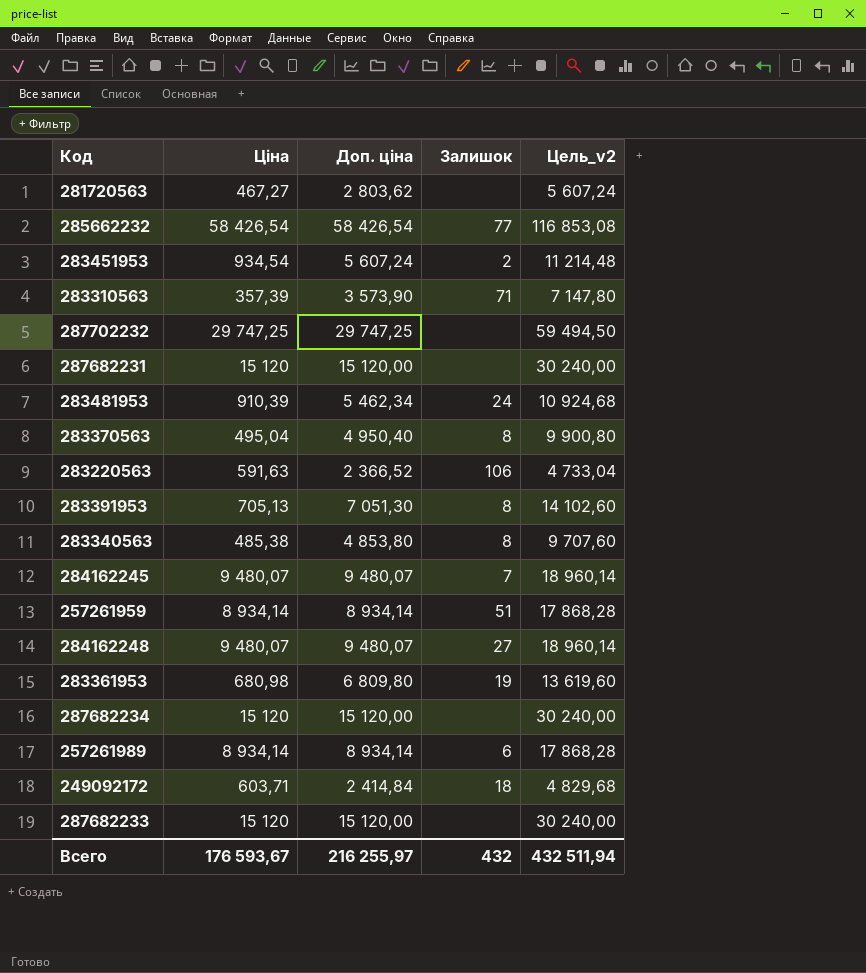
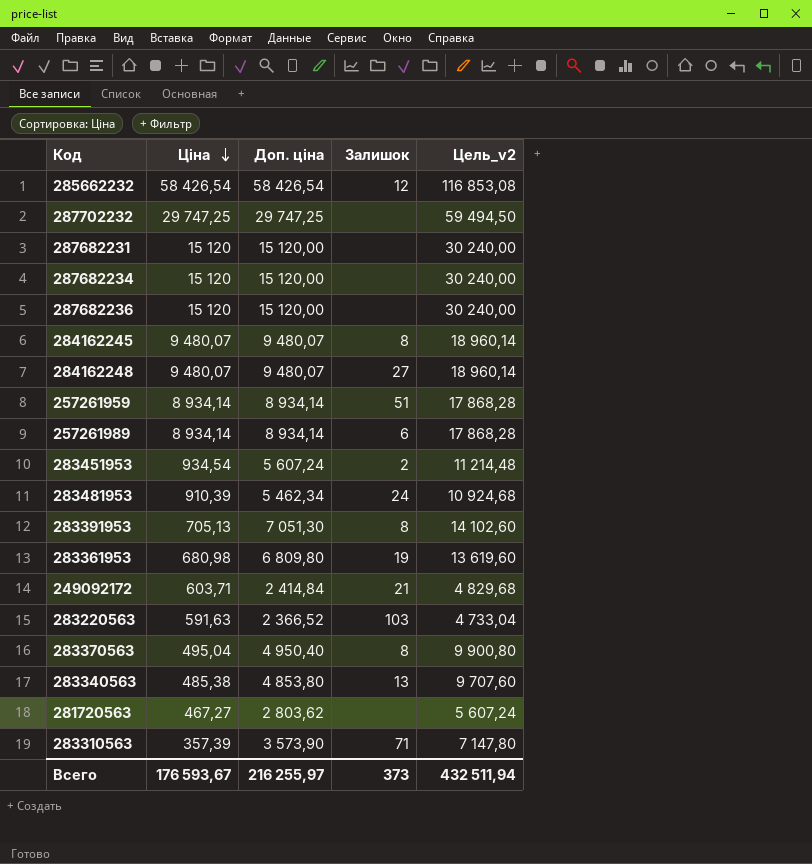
row order: none -> Ціна descending
row 287682233: 15 120 | 15 120,00 | none | 30 240,00 -> none
285662232 | Залишок: 77 -> 12
row 287682236: none -> 15 120 | 15 120,00 | none | 30 240,00
284162245 | Залишок: 7 -> 8
249092172 | Залишок: 18 -> 21
283220563 | Залишок: 106 -> 103
283340563 | Залишок: 8 -> 13
Всего | Залишок: 432 -> 373

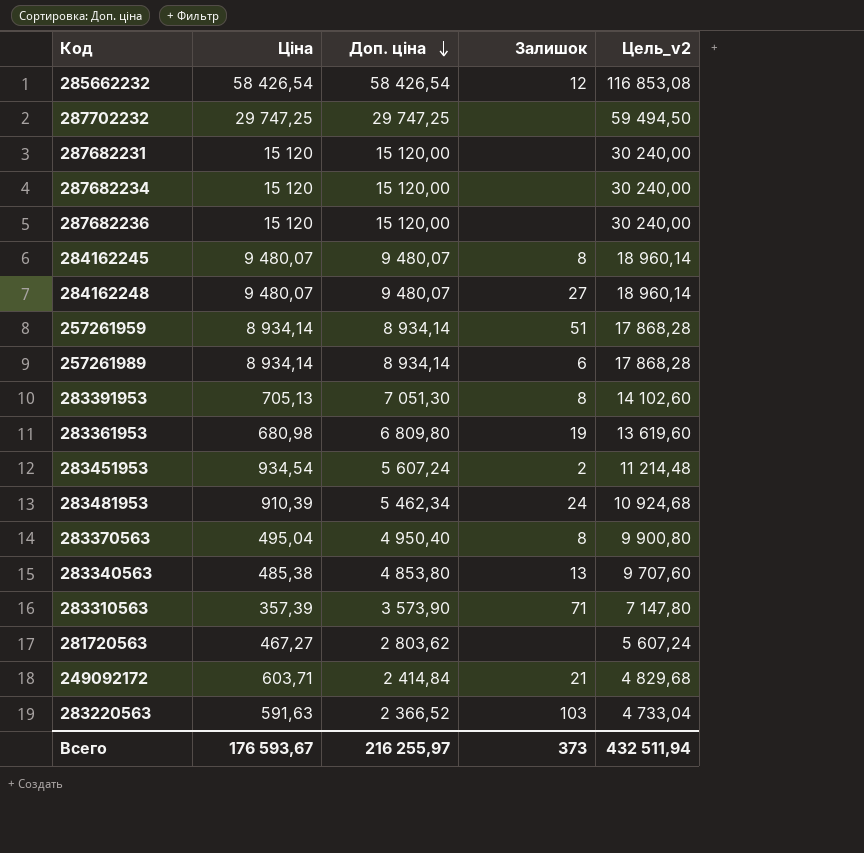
row order: Ціна descending -> Доп. ціна descending

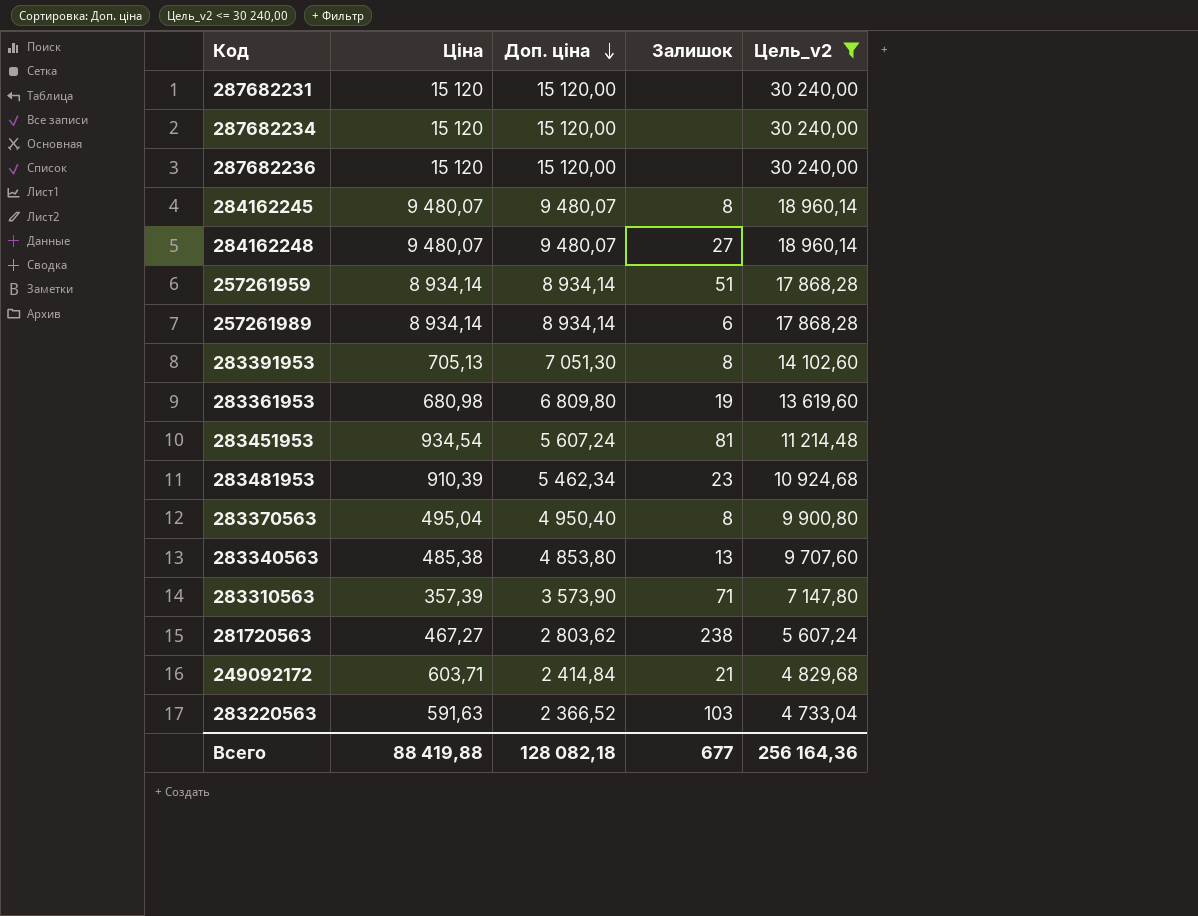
filter: none -> Цель_v2 <= 30 240,00
283451953 | Залишок: 2 -> 81
283481953 | Залишок: 24 -> 23
281720563 | Залишок: none -> 238
Всего | Ціна: 176 593,67 -> 88 419,88
Всего | Доп. ціна: 216 255,97 -> 128 082,18
Всего | Залишок: 373 -> 677
Всего | Цель_v2: 432 511,94 -> 256 164,36

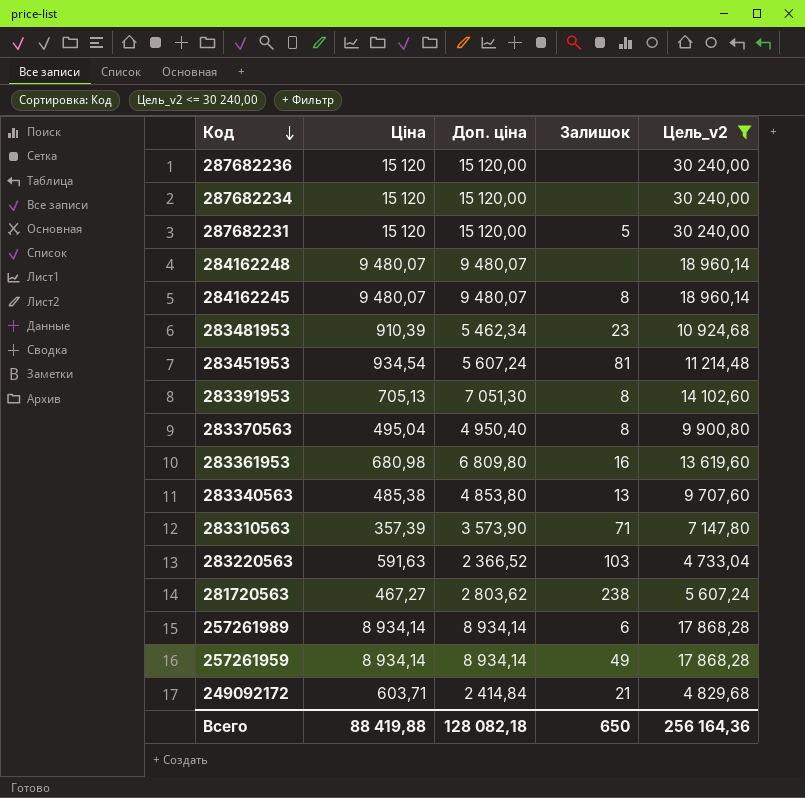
row order: Доп. ціна descending -> Код descending
287682231 | Залишок: none -> 5
284162248 | Залишок: 27 -> none
283361953 | Залишок: 19 -> 16
257261959 | Залишок: 51 -> 49
Всего | Залишок: 677 -> 650

